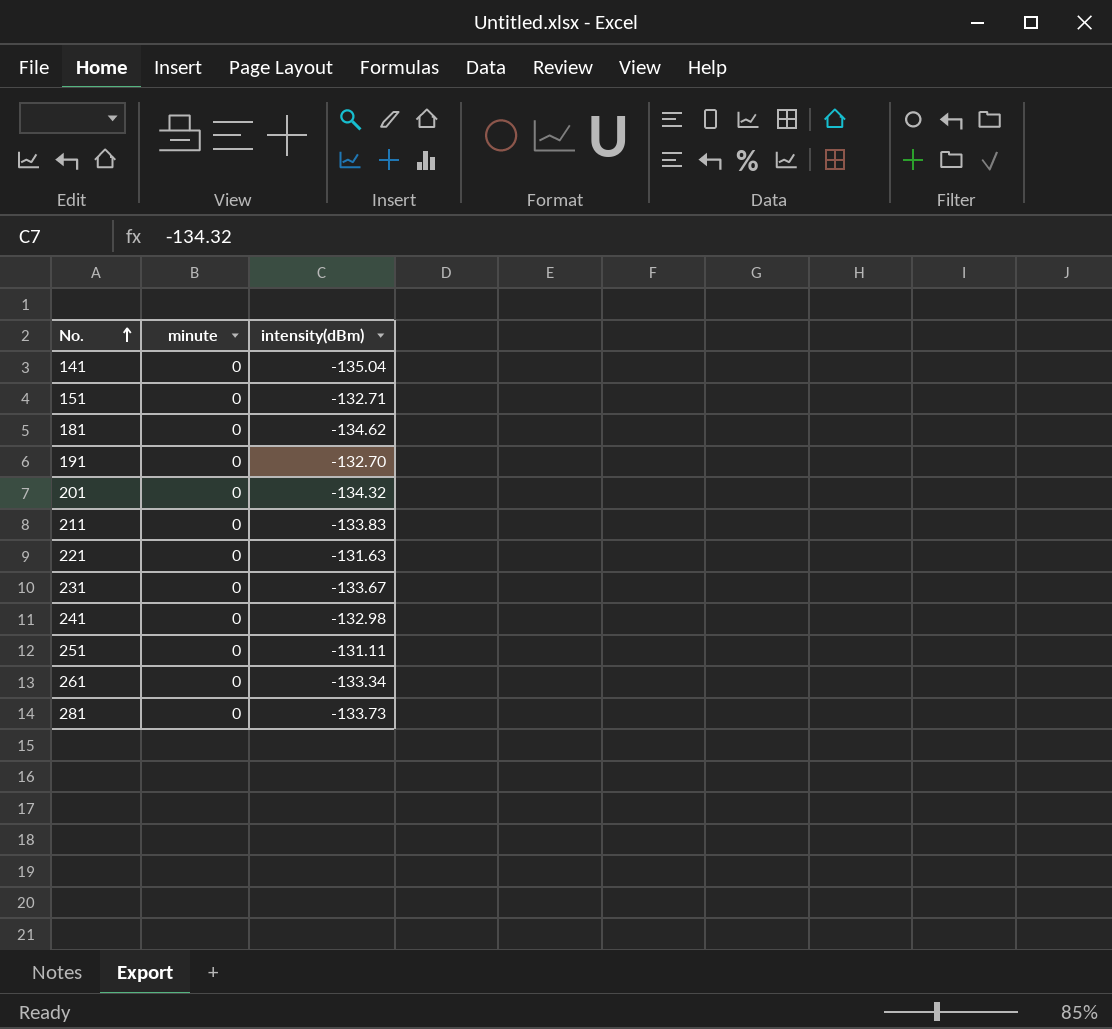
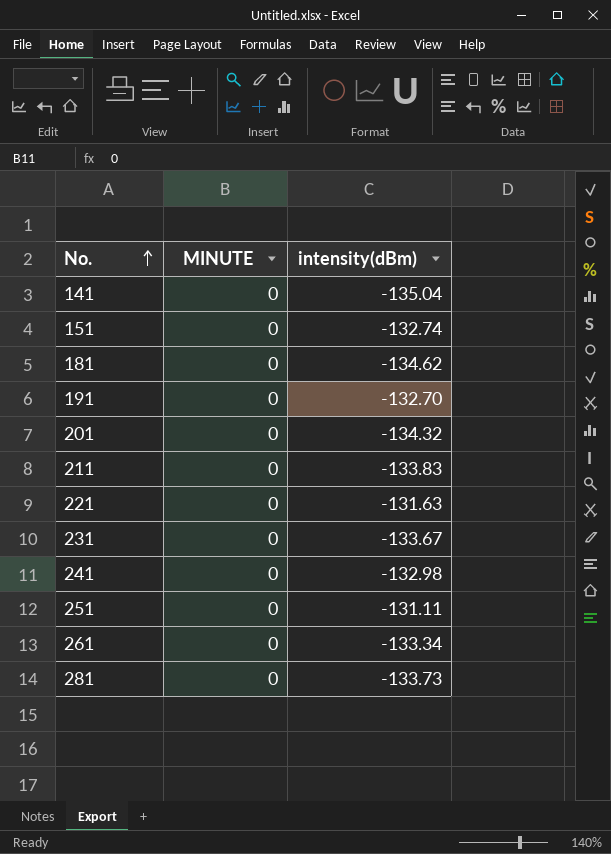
column name: minute -> MINUTE
151 | intensity(dBm): -132.71 -> -132.74

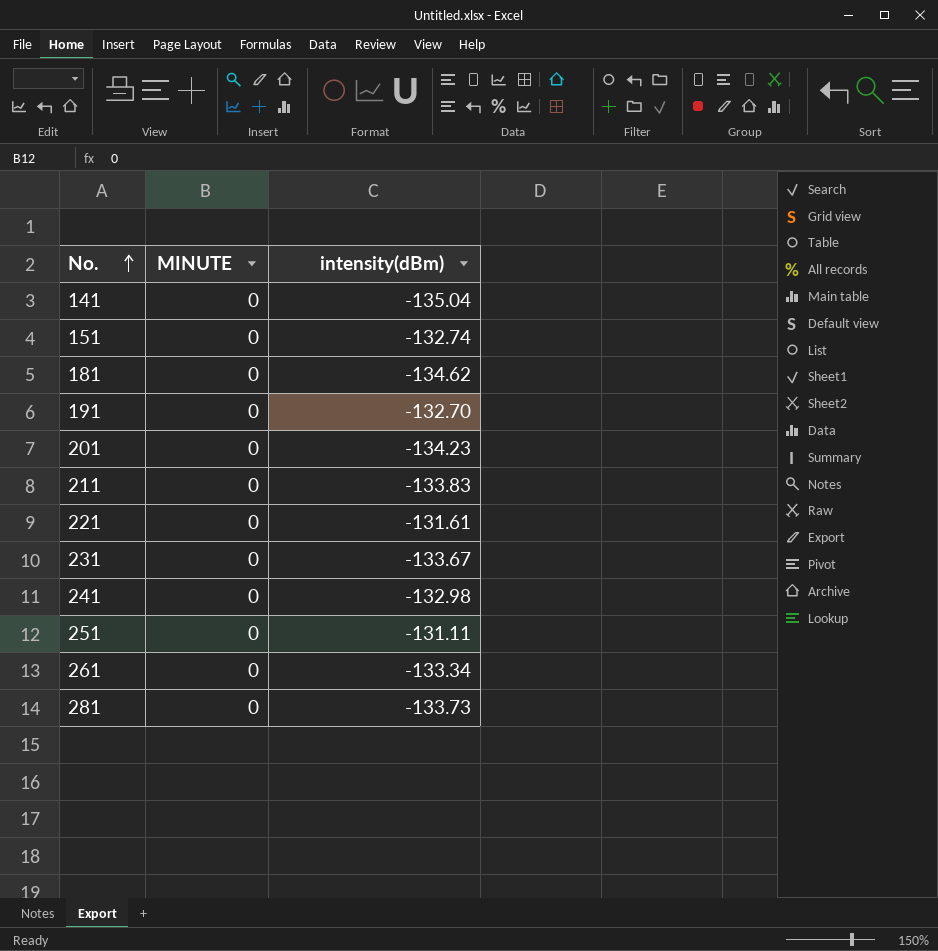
201 | intensity(dBm): -134.32 -> -134.23
221 | intensity(dBm): -131.63 -> -131.61

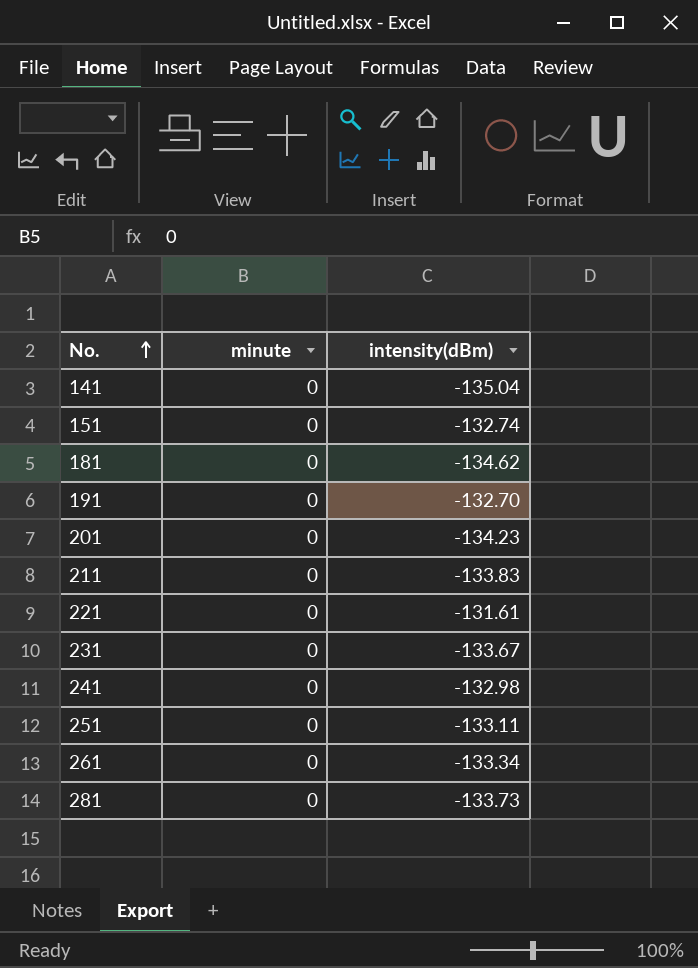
column name: MINUTE -> minute
251 | intensity(dBm): -131.11 -> -133.11

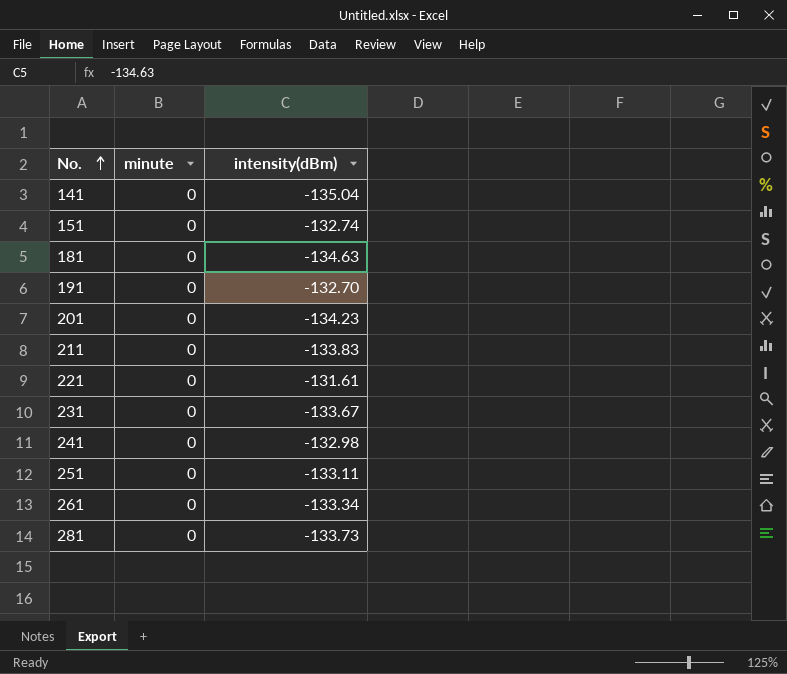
181 | intensity(dBm): -134.62 -> -134.63

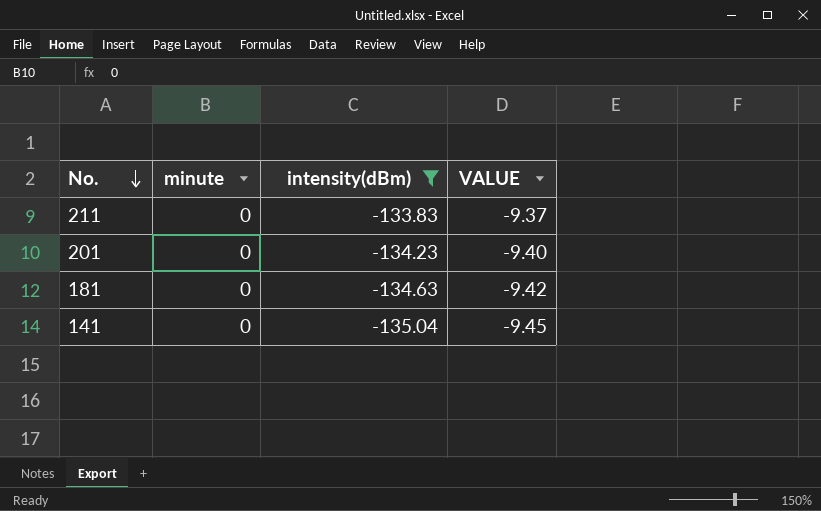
filter: none -> intensity(dBm) <= -133.83
row order: No. ascending -> No. descending
column VALUE | formula: none -> [intensity(dBm)] * 0.07

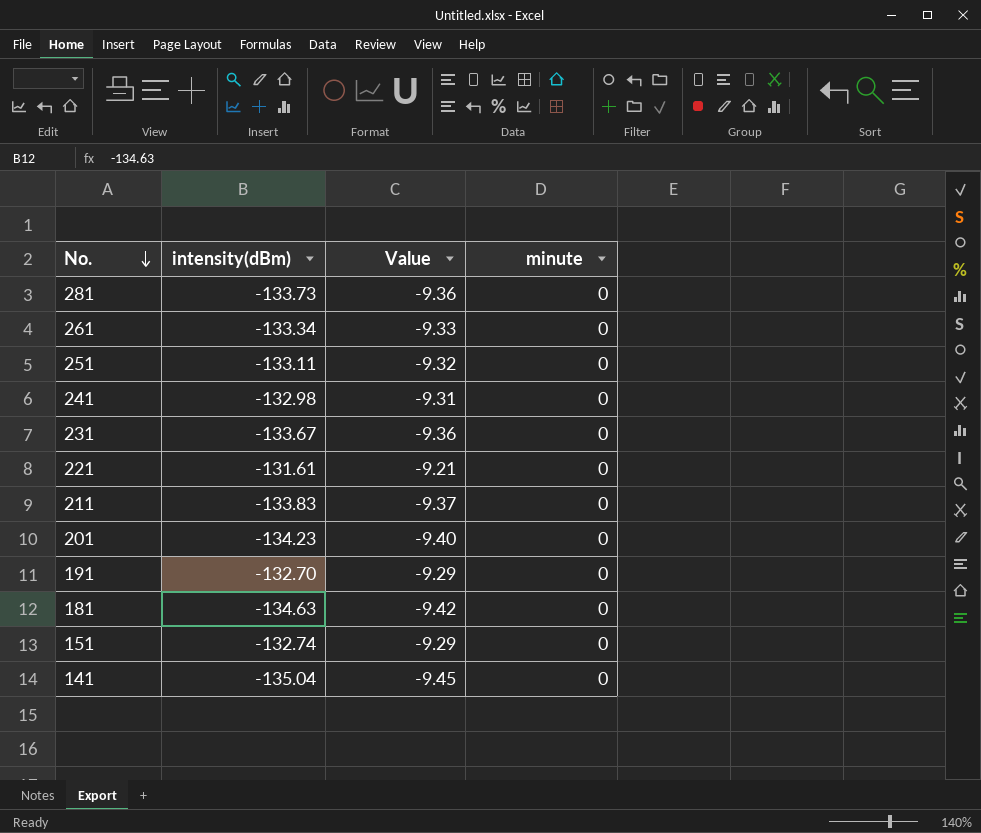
filter: intensity(dBm) <= -133.83 -> none
column name: VALUE -> Value
column minute | position: 2 -> 4

